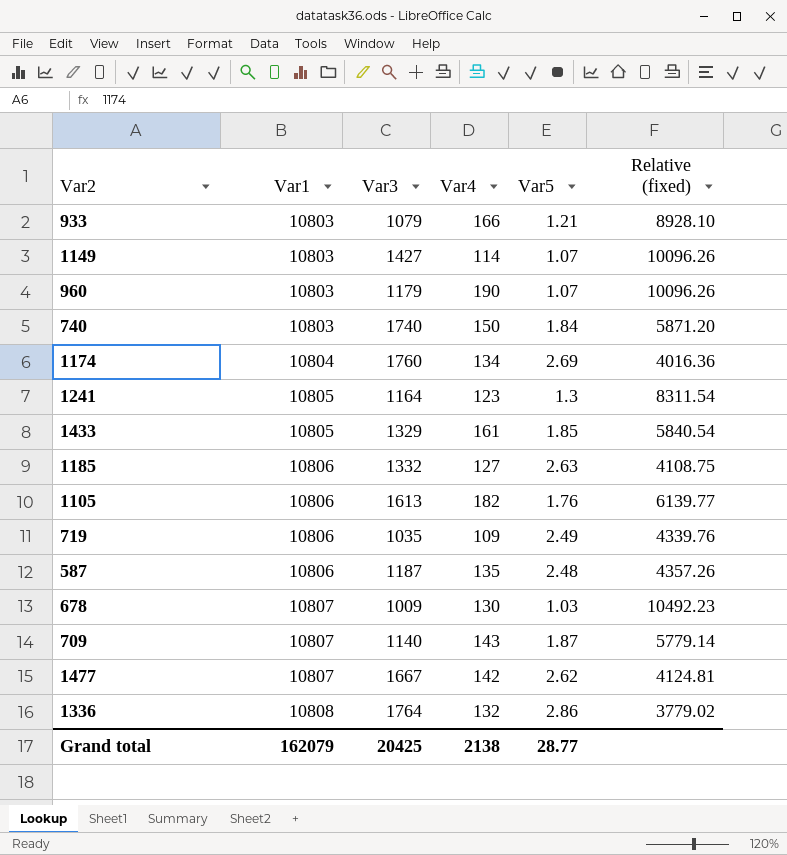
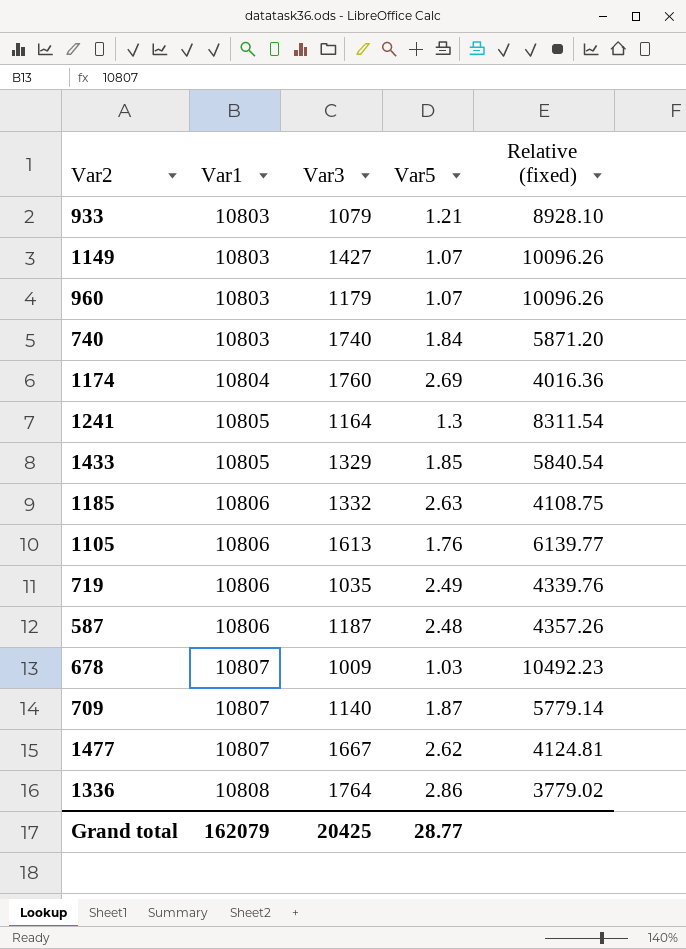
column Var4 | position: 4 -> none

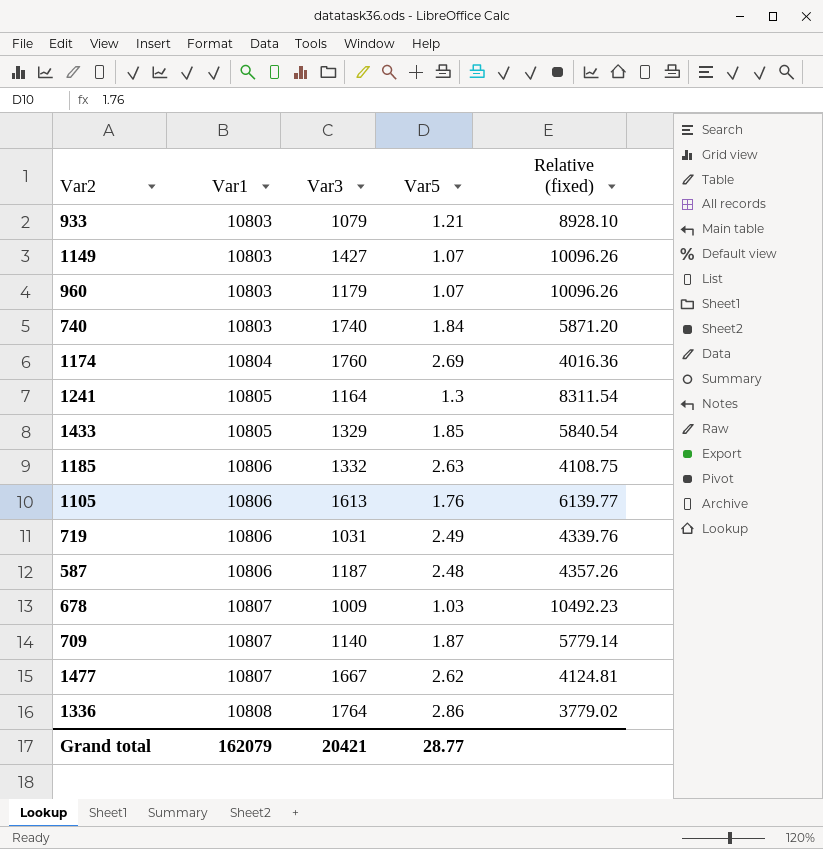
719 | Var3: 1035 -> 1031
Grand total | Var3: 20425 -> 20421

